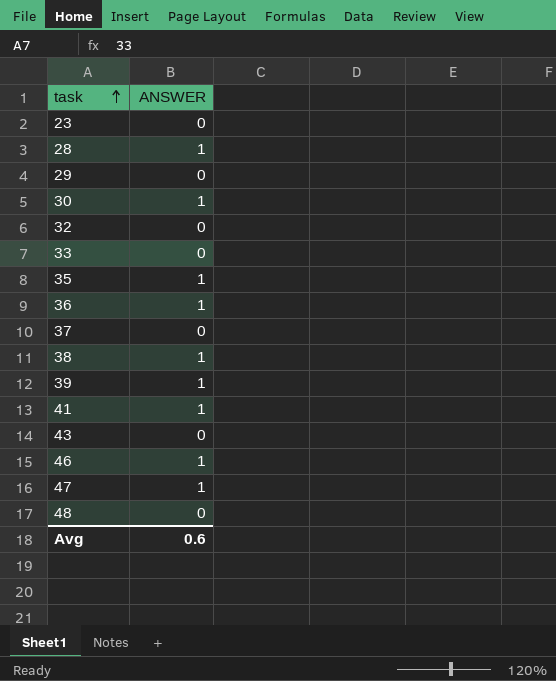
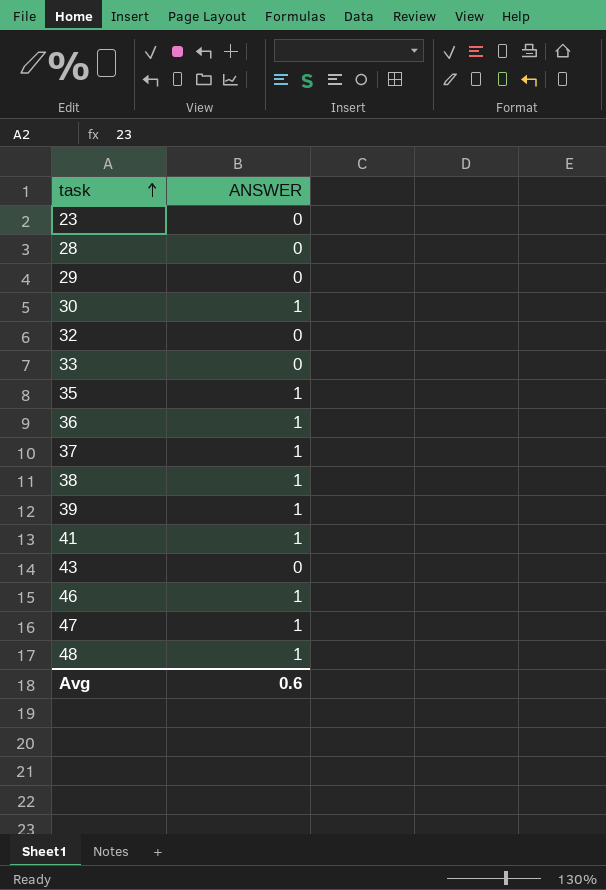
28 | ANSWER: 1 -> 0
37 | ANSWER: 0 -> 1
48 | ANSWER: 0 -> 1

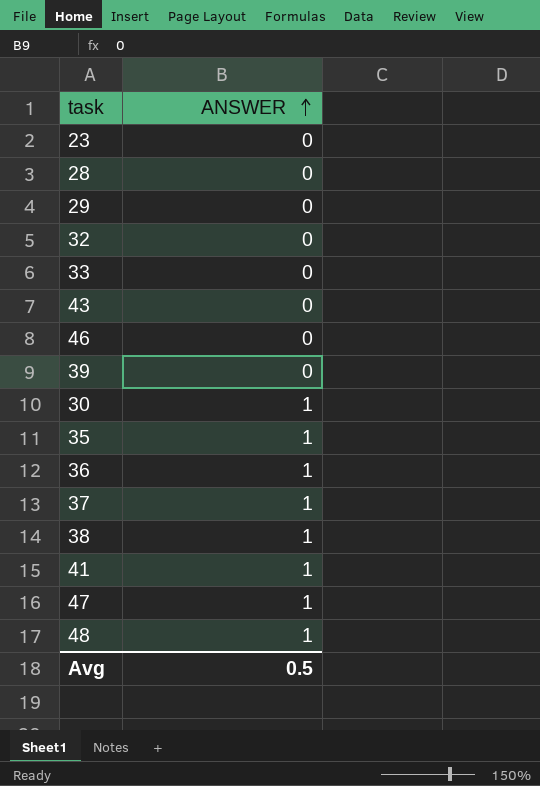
row order: task ascending -> ANSWER ascending
46 | ANSWER: 1 -> 0
39 | ANSWER: 1 -> 0
Avg | ANSWER: 0.6 -> 0.5

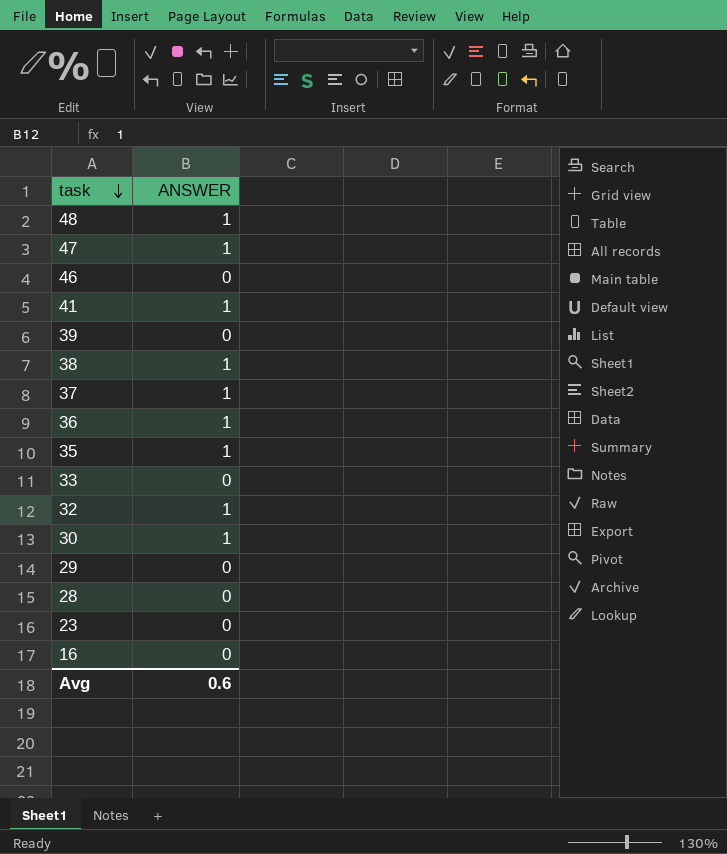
row order: ANSWER ascending -> task descending
row 43: 0 -> none
32 | ANSWER: 0 -> 1
row 16: none -> 0
Avg | ANSWER: 0.5 -> 0.6

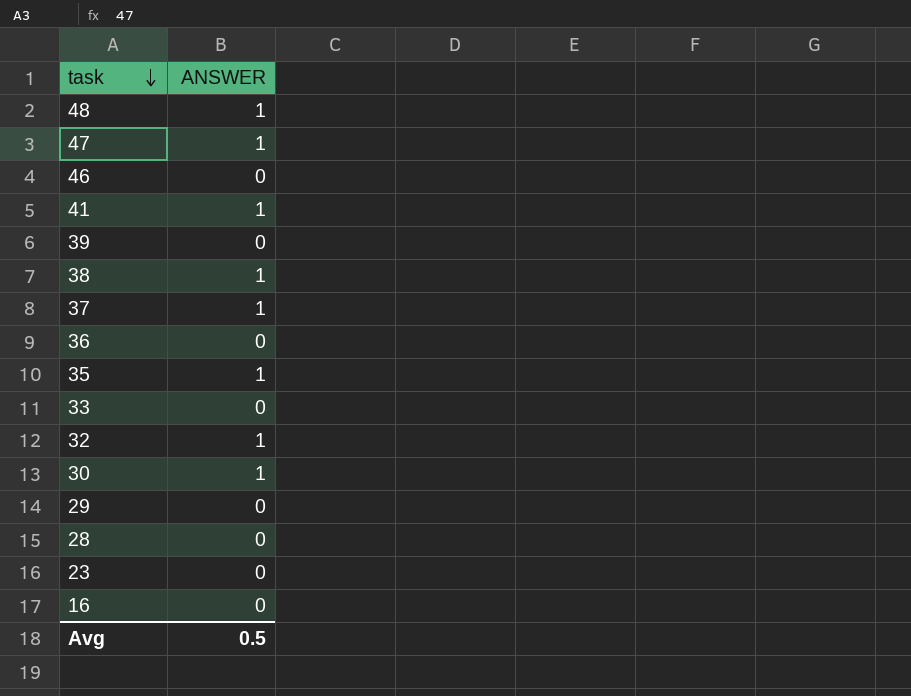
36 | ANSWER: 1 -> 0
Avg | ANSWER: 0.6 -> 0.5

